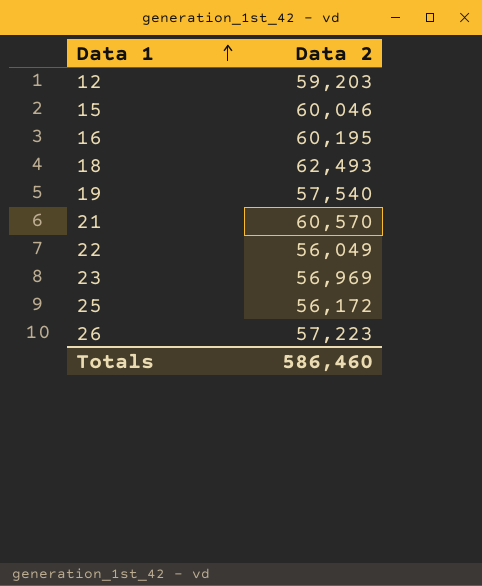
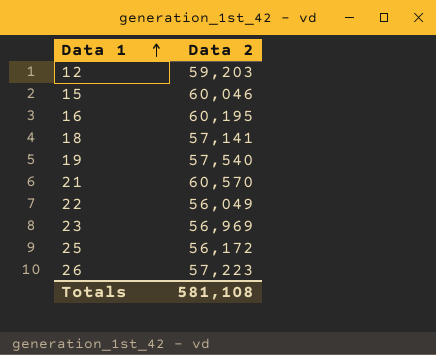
18 | Data 2: 62,493 -> 57,141
Totals | Data 2: 586,460 -> 581,108

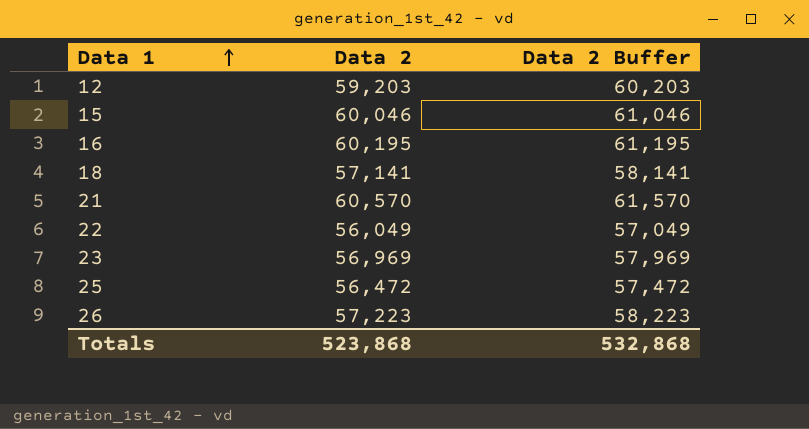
column Data 2 Buffer | formula: none -> [Data 2] + 1000
row 19: 57,540 -> none
25 | Data 2: 56,172 -> 56,472
Totals | Data 2: 581,108 -> 523,868

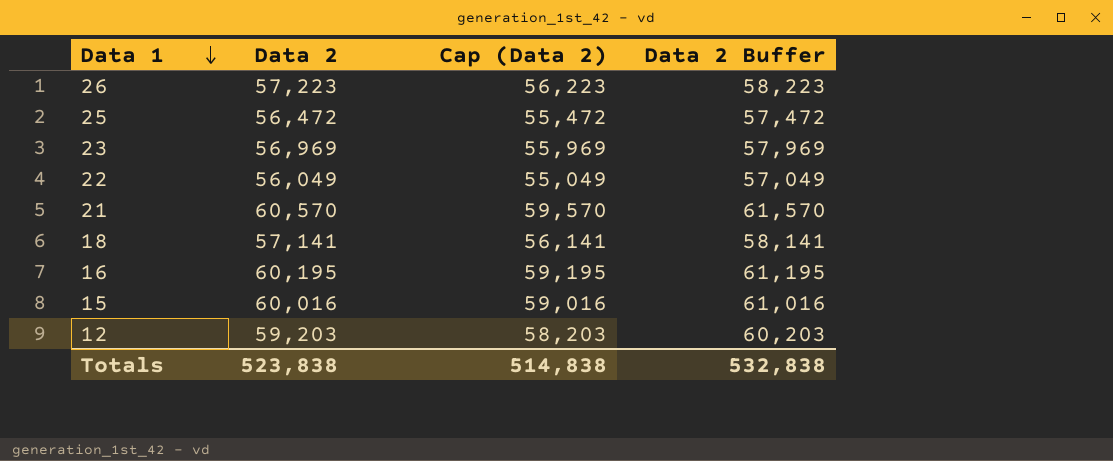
row order: Data 1 ascending -> Data 1 descending
column Cap (Data 2) | formula: none -> [Data 2] - 1000
15 | Data 2: 60,046 -> 60,016
15 | Data 2 Buffer: 61,046 -> 61,016
Totals | Data 2: 523,868 -> 523,838
Totals | Data 2 Buffer: 532,868 -> 532,838

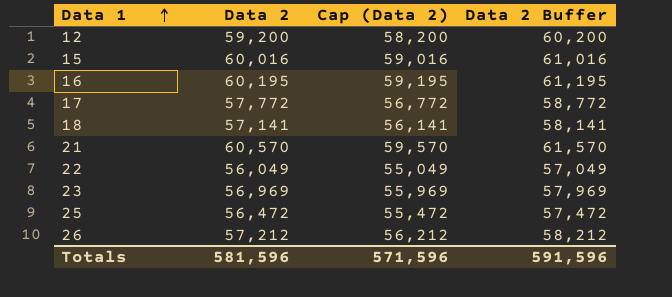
row order: Data 1 descending -> Data 1 ascending
12 | Data 2: 59,203 -> 59,200
12 | Cap (Data 2): 58,203 -> 58,200
12 | Data 2 Buffer: 60,203 -> 60,200
row 17: none -> 57,772 | 56,772 | 58,772
26 | Data 2: 57,223 -> 57,212
26 | Cap (Data 2): 56,223 -> 56,212
26 | Data 2 Buffer: 58,223 -> 58,212
Totals | Data 2: 523,838 -> 581,596
Totals | Cap (Data 2): 514,838 -> 571,596
Totals | Data 2 Buffer: 532,838 -> 591,596

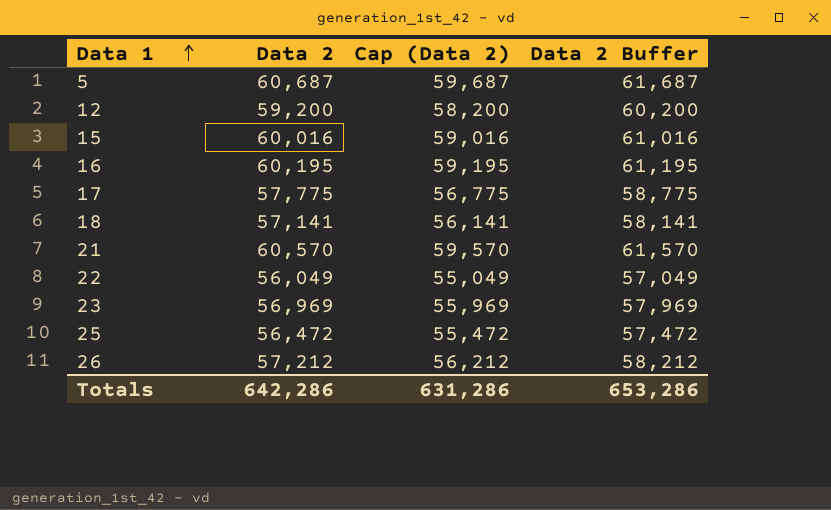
row 5: none -> 60,687 | 59,687 | 61,687
17 | Data 2: 57,772 -> 57,775
17 | Cap (Data 2): 56,772 -> 56,775
17 | Data 2 Buffer: 58,772 -> 58,775
Totals | Data 2: 581,596 -> 642,286
Totals | Cap (Data 2): 571,596 -> 631,286
Totals | Data 2 Buffer: 591,596 -> 653,286

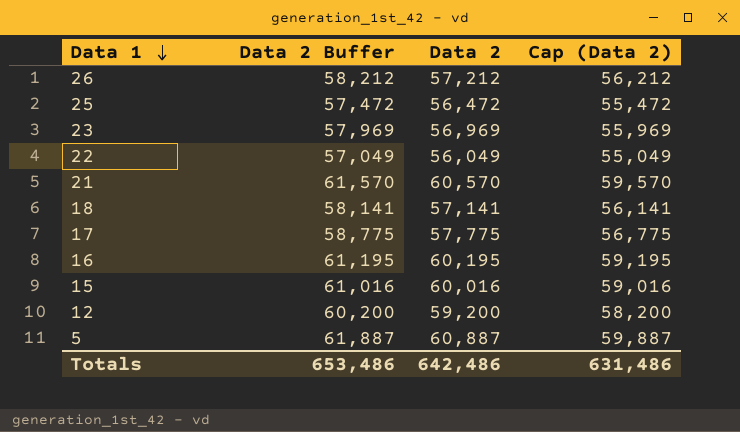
row order: Data 1 ascending -> Data 1 descending
column Data 2 Buffer | position: 4 -> 2
5 | Data 2 Buffer: 61,687 -> 61,887
5 | Data 2: 60,687 -> 60,887
5 | Cap (Data 2): 59,687 -> 59,887
Totals | Data 2 Buffer: 653,286 -> 653,486
Totals | Data 2: 642,286 -> 642,486
Totals | Cap (Data 2): 631,286 -> 631,486

